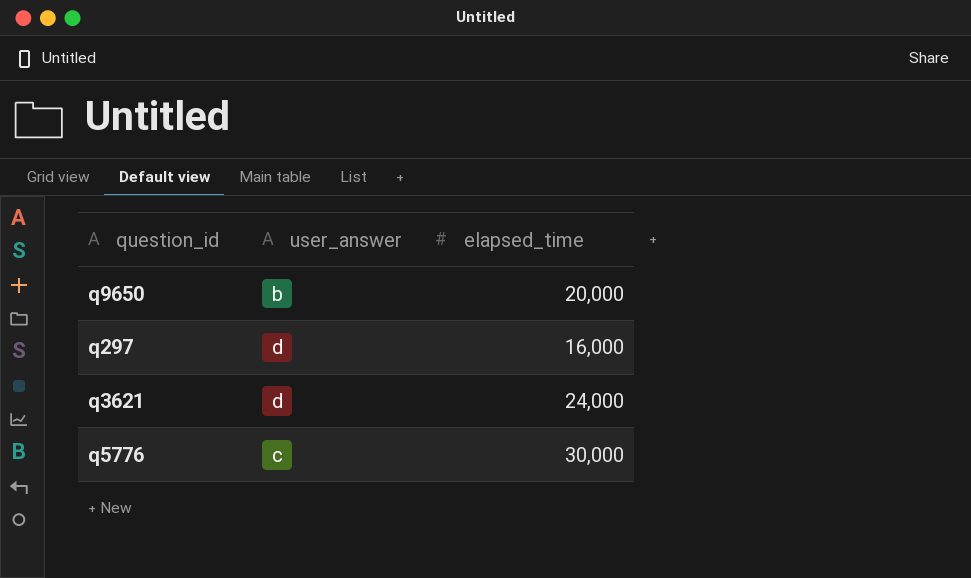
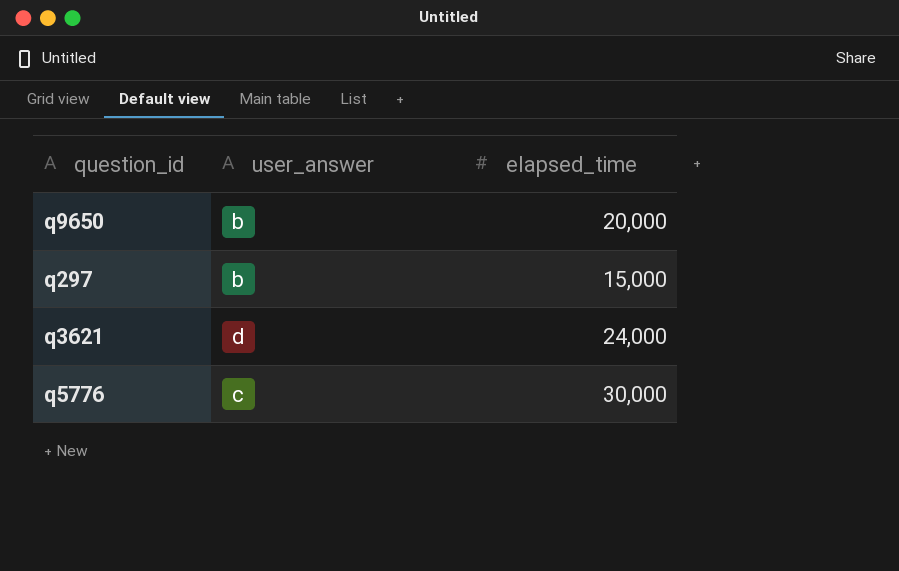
q297 | user_answer: d -> b
q297 | elapsed_time: 16,000 -> 15,000

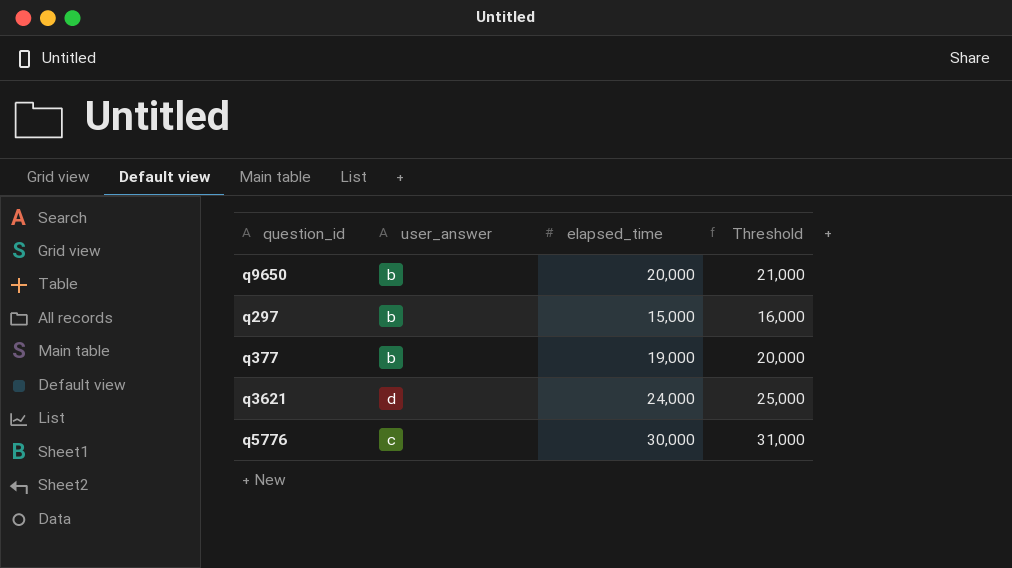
column Threshold | formula: none -> [elapsed_time] + 1000
row q377: none -> b | 19,000 | 20,000

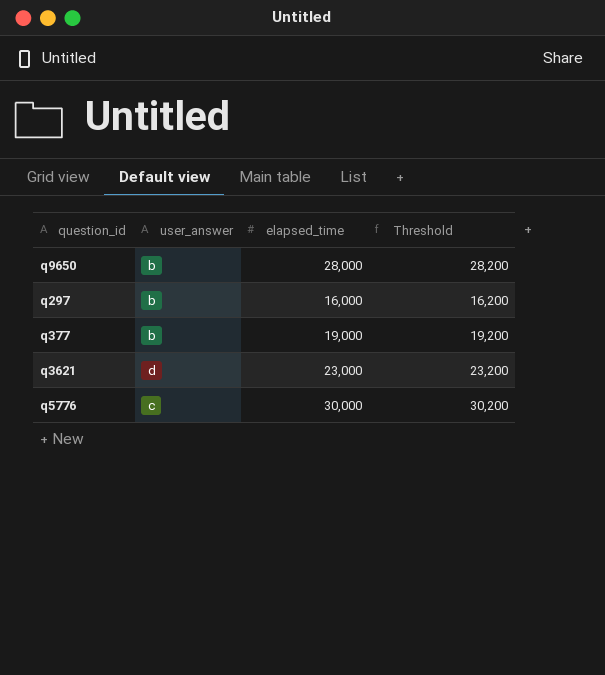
column Threshold | formula: [elapsed_time] + 1000 -> [elapsed_time] + 200
q9650 | elapsed_time: 20,000 -> 28,000
q297 | elapsed_time: 15,000 -> 16,000
q3621 | elapsed_time: 24,000 -> 23,000

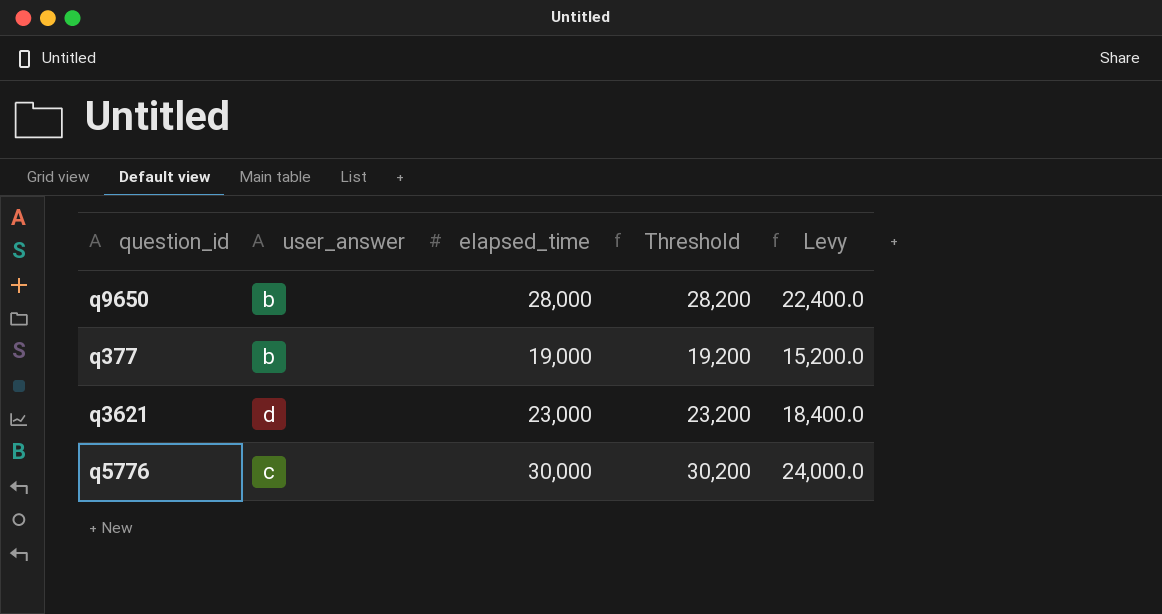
column Levy | formula: none -> [elapsed_time] * 0.8
row q297: b | 16,000 | 16,200 -> none

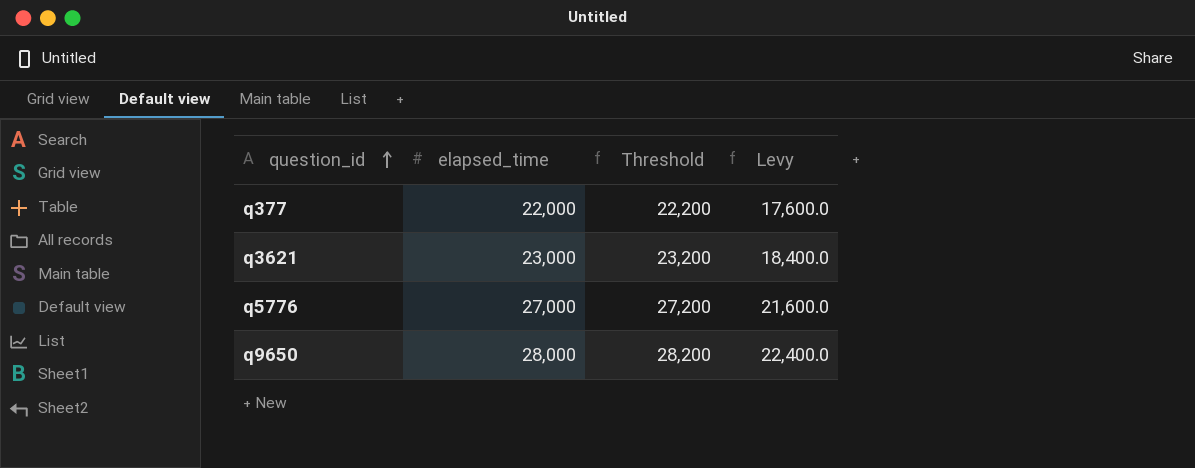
row order: none -> question_id ascending
column user_answer | position: 2 -> none
q377 | elapsed_time: 19,000 -> 22,000
q377 | Threshold: 19,200 -> 22,200
q377 | Levy: 15,200.0 -> 17,600.0
q5776 | elapsed_time: 30,000 -> 27,000
q5776 | Threshold: 30,200 -> 27,200
q5776 | Levy: 24,000.0 -> 21,600.0

